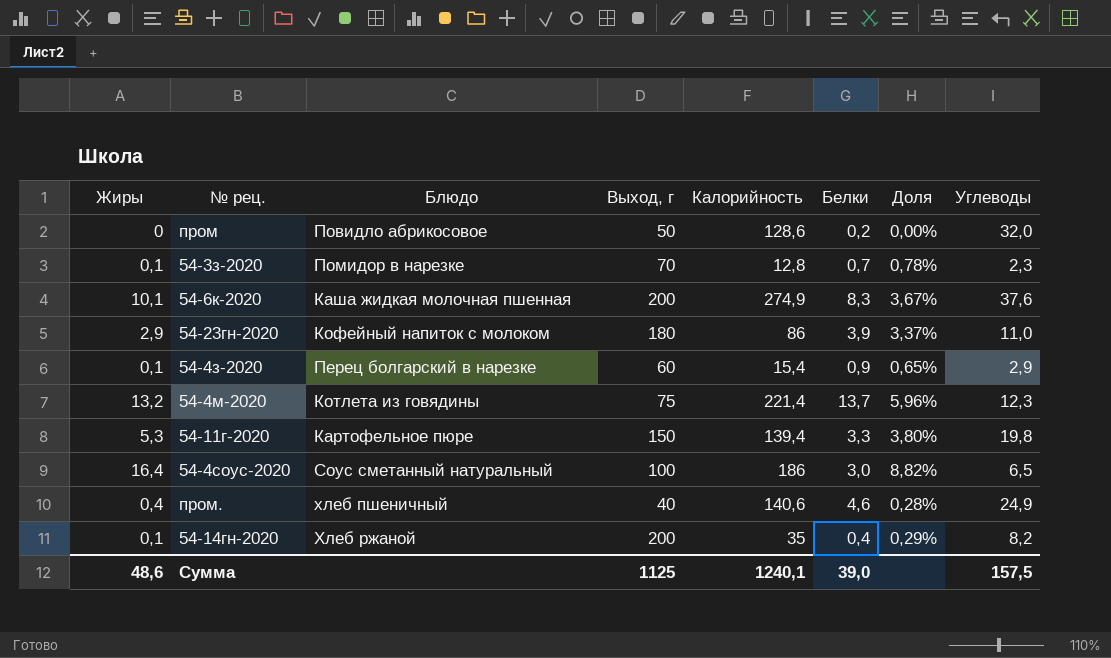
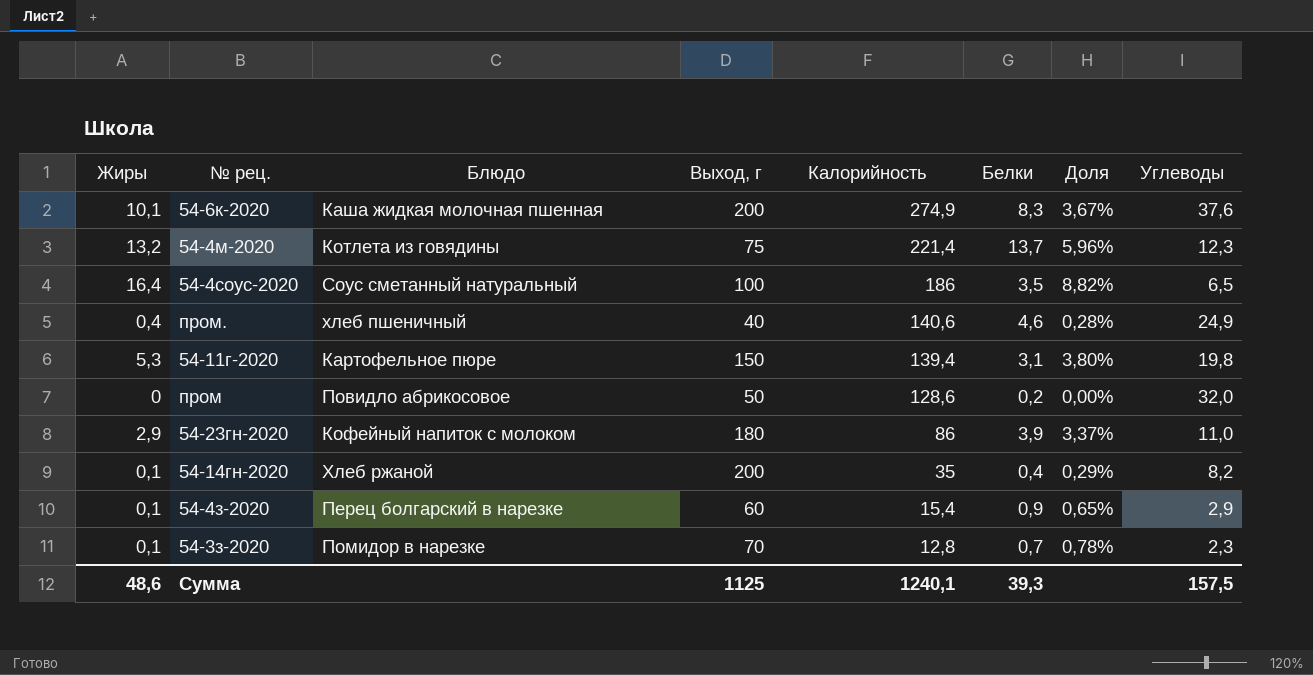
row order: none -> Калорийность descending
54-4соус-2020 | Белки: 3,0 -> 3,5
54-11г-2020 | Белки: 3,3 -> 3,1
Сумма | Белки: 39,0 -> 39,3

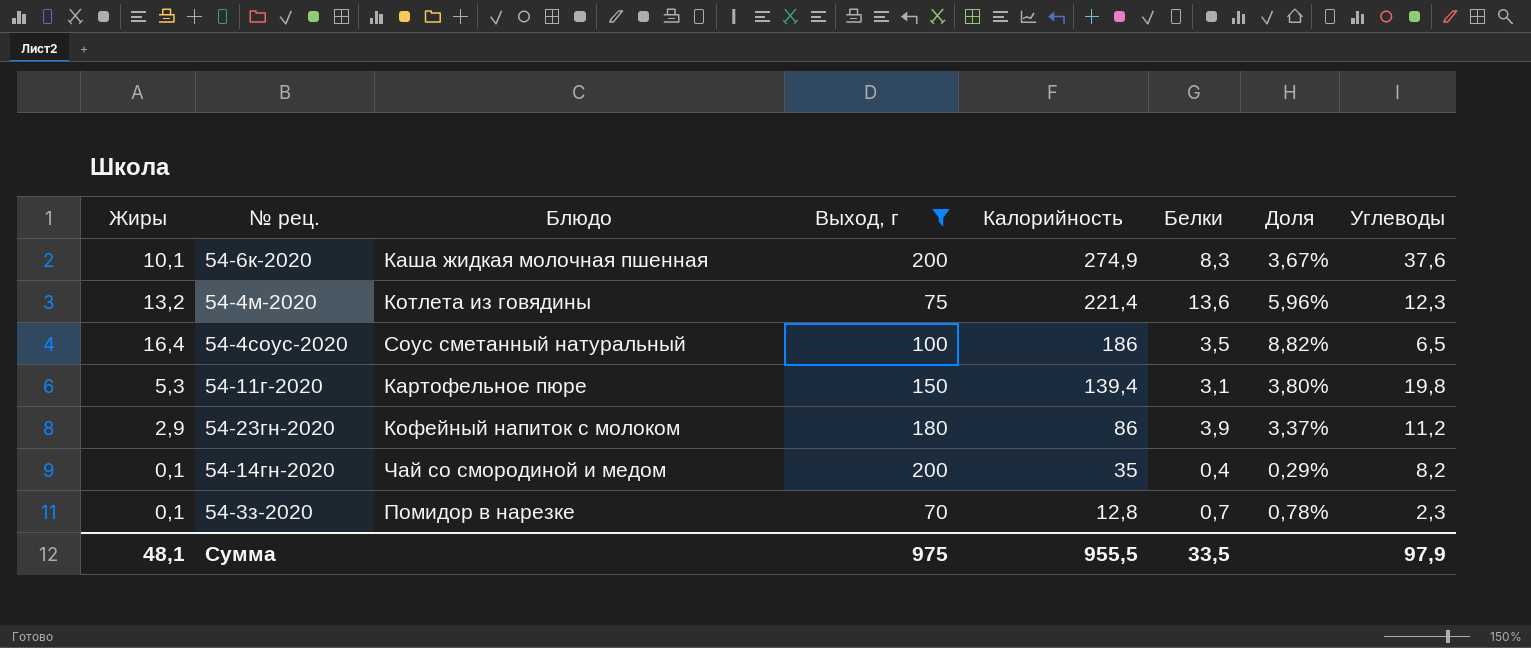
filter: none -> Выход, г >= 70
54-4м-2020 | Белки: 13,7 -> 13,6
54-23гн-2020 | Углеводы: 11,0 -> 11,2
54-14гн-2020 | Блюдо: Хлеб ржаной -> Чай со смородиной и медом
Сумма | Жиры: 48,6 -> 48,1
Сумма | Выход, г: 1125 -> 975
Сумма | Калорийность: 1240,1 -> 955,5
Сумма | Белки: 39,3 -> 33,5
Сумма | Углеводы: 157,5 -> 97,9

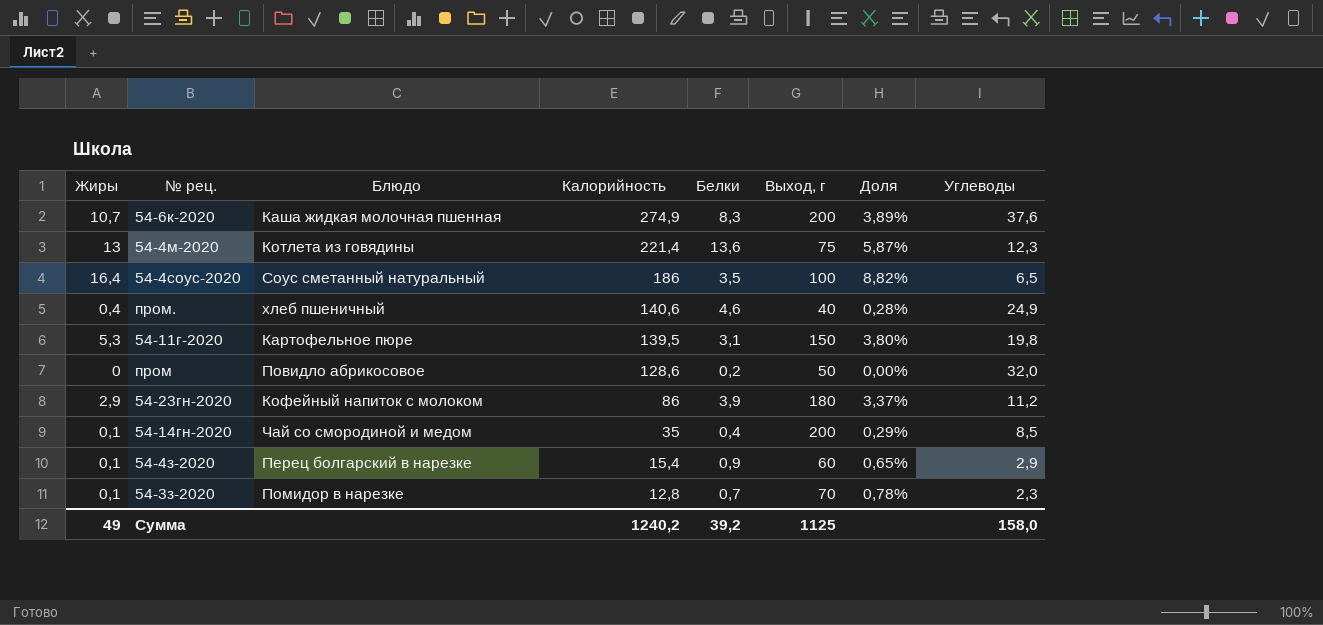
filter: Выход, г >= 70 -> none
column Выход, г | position: 4 -> 6
54-6к-2020 | Жиры: 10,1 -> 10,7
54-6к-2020 | Доля: 3,67% -> 3,89%
54-4м-2020 | Жиры: 13,2 -> 13
54-4м-2020 | Доля: 5,96% -> 5,87%
54-11г-2020 | Калорийность: 139,4 -> 139,5
54-14гн-2020 | Углеводы: 8,2 -> 8,5
Сумма | Жиры: 48,1 -> 49
Сумма | Калорийность: 955,5 -> 1240,2
Сумма | Белки: 33,5 -> 39,2
Сумма | Выход, г: 975 -> 1125
Сумма | Углеводы: 97,9 -> 158,0

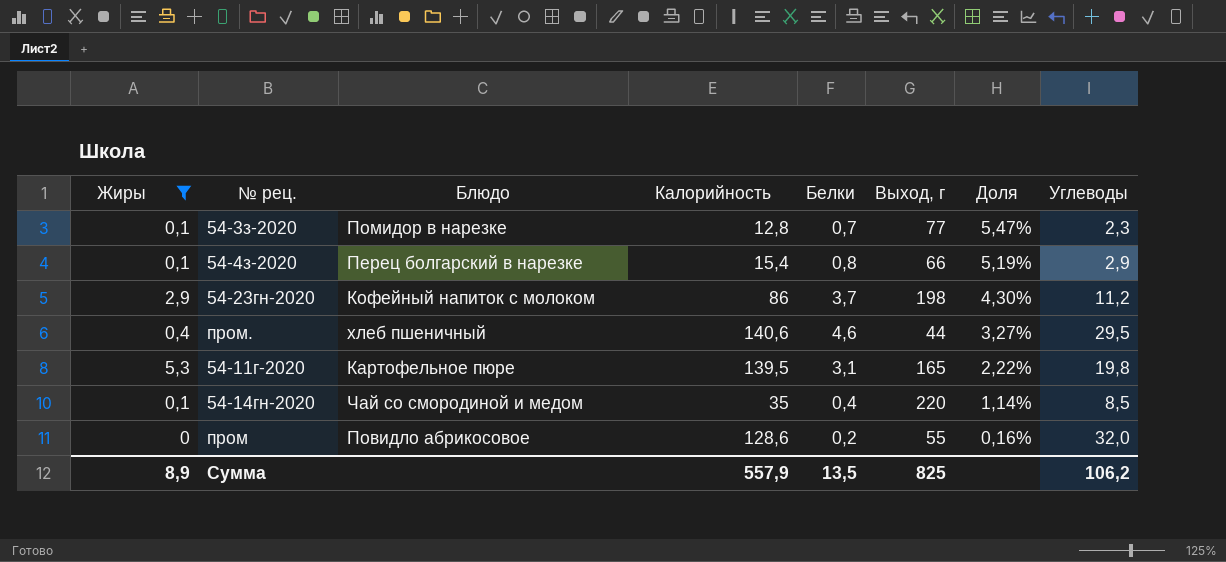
filter: none -> Жиры <= 5,3
row order: Калорийность descending -> Доля descending
column Доля | formula: [Жиры] / [Калорийность] -> [Белки] / [Калорийность]
54-3з-2020 | Выход, г: 70 -> 77
54-4з-2020 | Белки: 0,9 -> 0,8
54-4з-2020 | Выход, г: 60 -> 66
54-23гн-2020 | Белки: 3,9 -> 3,7
54-23гн-2020 | Выход, г: 180 -> 198
пром. | Выход, г: 40 -> 44
пром. | Углеводы: 24,9 -> 29,5
54-11г-2020 | Выход, г: 150 -> 165
54-14гн-2020 | Выход, г: 200 -> 220
пром | Выход, г: 50 -> 55
Сумма | Жиры: 49 -> 8,9
Сумма | Калорийность: 1240,2 -> 557,9
Сумма | Белки: 39,2 -> 13,5
Сумма | Выход, г: 1125 -> 825
Сумма | Углеводы: 158,0 -> 106,2

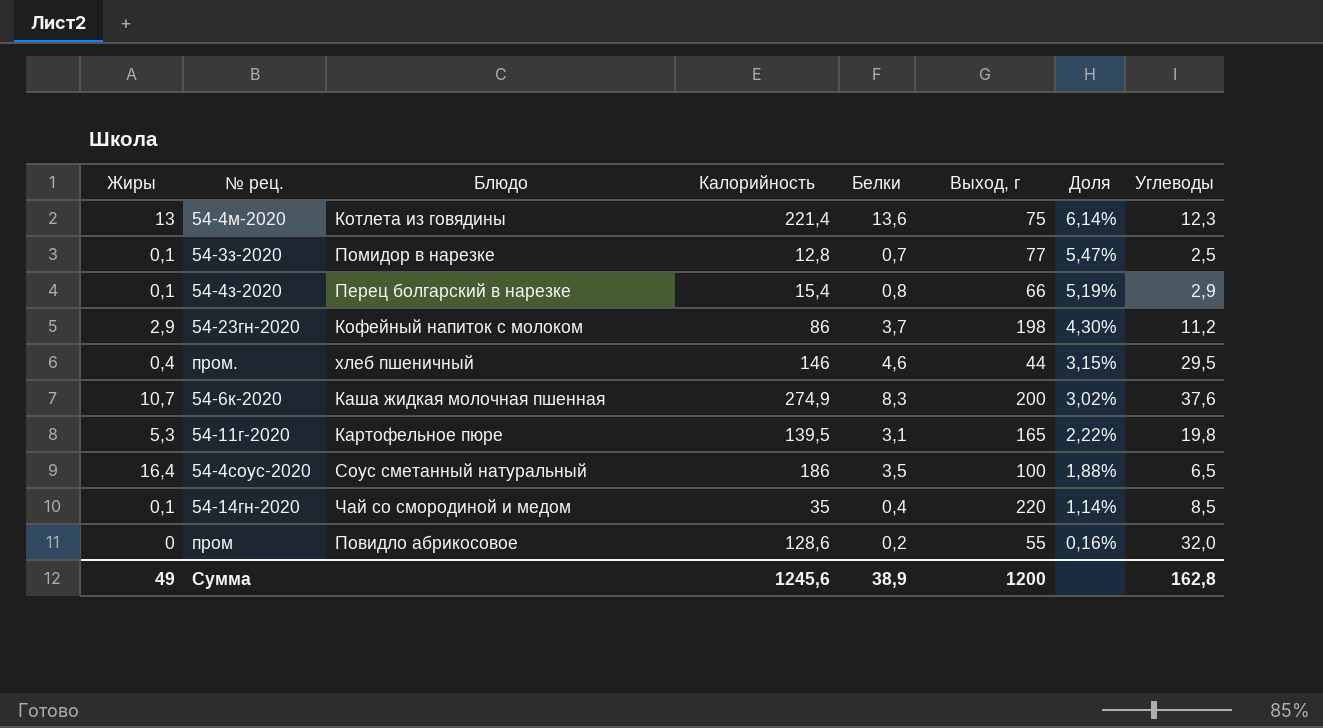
filter: Жиры <= 5,3 -> none
54-3з-2020 | Углеводы: 2,3 -> 2,5
пром. | Калорийность: 140,6 -> 146
пром. | Доля: 3,27% -> 3,15%
Сумма | Жиры: 8,9 -> 49
Сумма | Калорийность: 557,9 -> 1245,6
Сумма | Белки: 13,5 -> 38,9
Сумма | Выход, г: 825 -> 1200
Сумма | Углеводы: 106,2 -> 162,8

